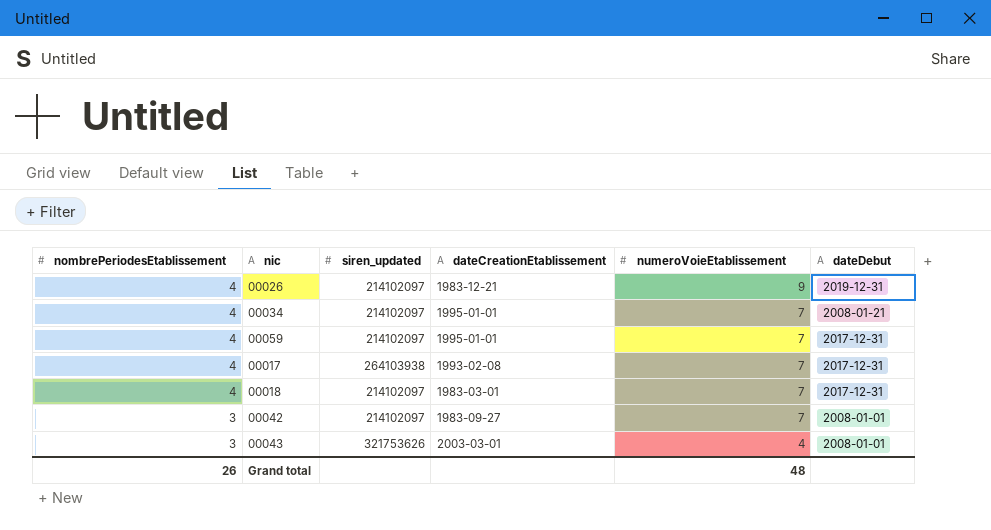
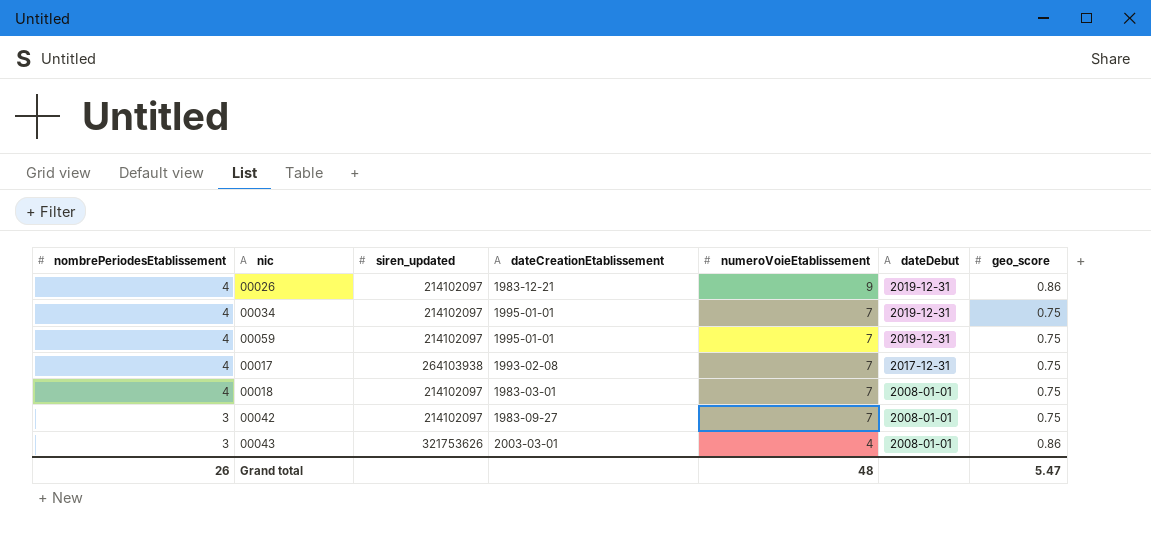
column geo_score | position: none -> 7
00034 | dateDebut: 2008-01-21 -> 2019-12-31
00059 | dateDebut: 2017-12-31 -> 2019-12-31
00018 | dateDebut: 2017-12-31 -> 2008-01-01

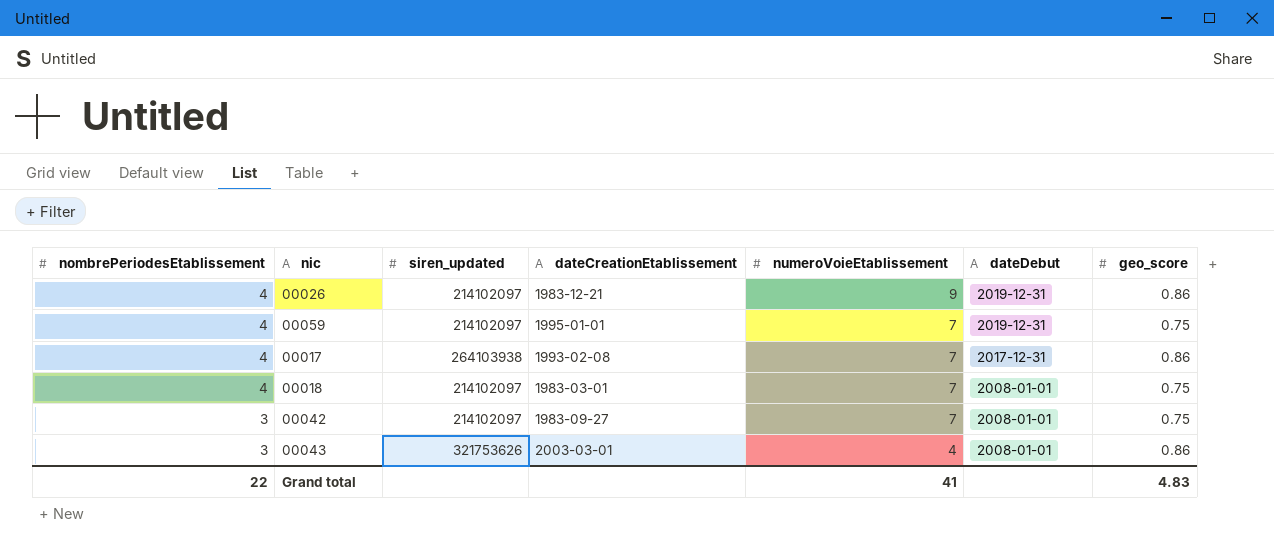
row 00034: 4 | 214102097 | 1995-01-01 | 7 | 2019-12-31 | 0.75 -> none
00017 | geo_score: 0.75 -> 0.86
Grand total | nombrePeriodesEtablissement: 26 -> 22
Grand total | numeroVoieEtablissement: 48 -> 41
Grand total | geo_score: 5.47 -> 4.83

